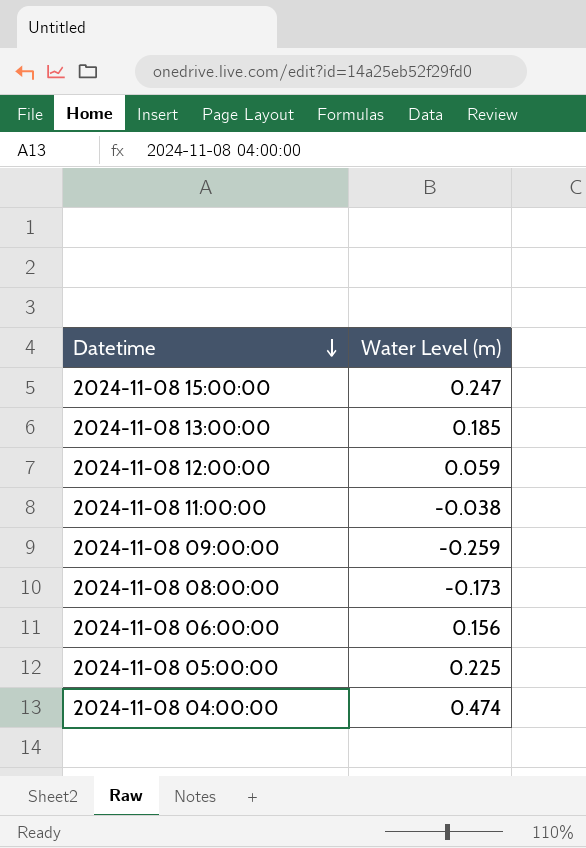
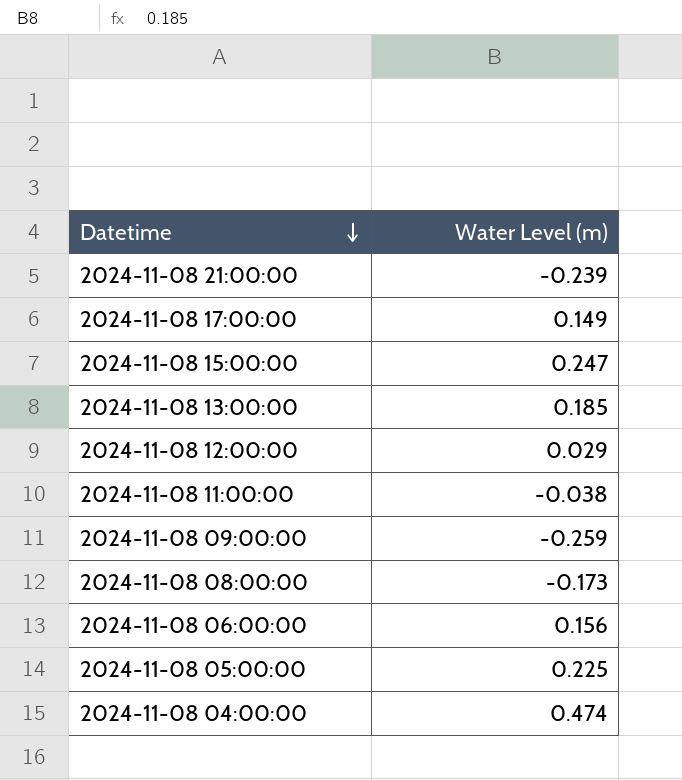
row 2024-11-08 21:00:00: none -> -0.239
row 2024-11-08 17:00:00: none -> 0.149
2024-11-08 12:00:00 | Water Level (m): 0.059 -> 0.029

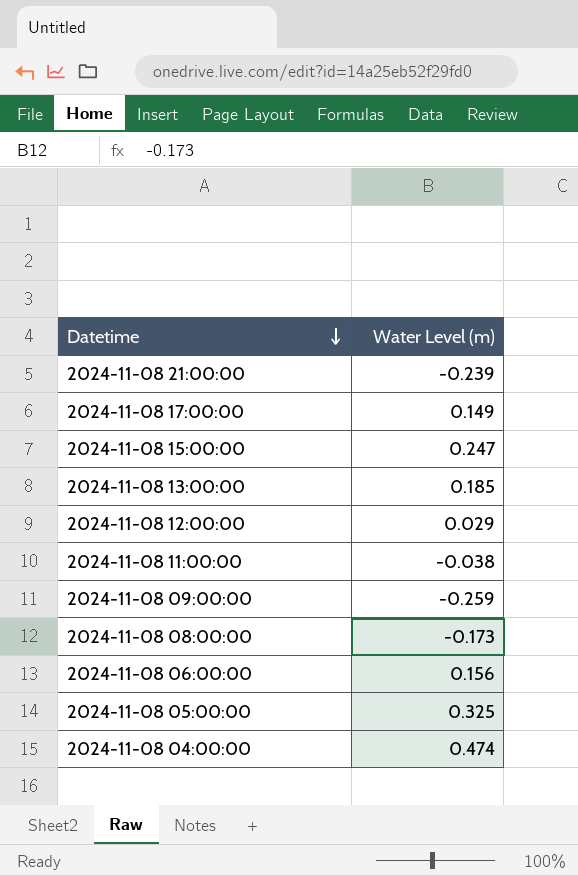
2024-11-08 05:00:00 | Water Level (m): 0.225 -> 0.325

